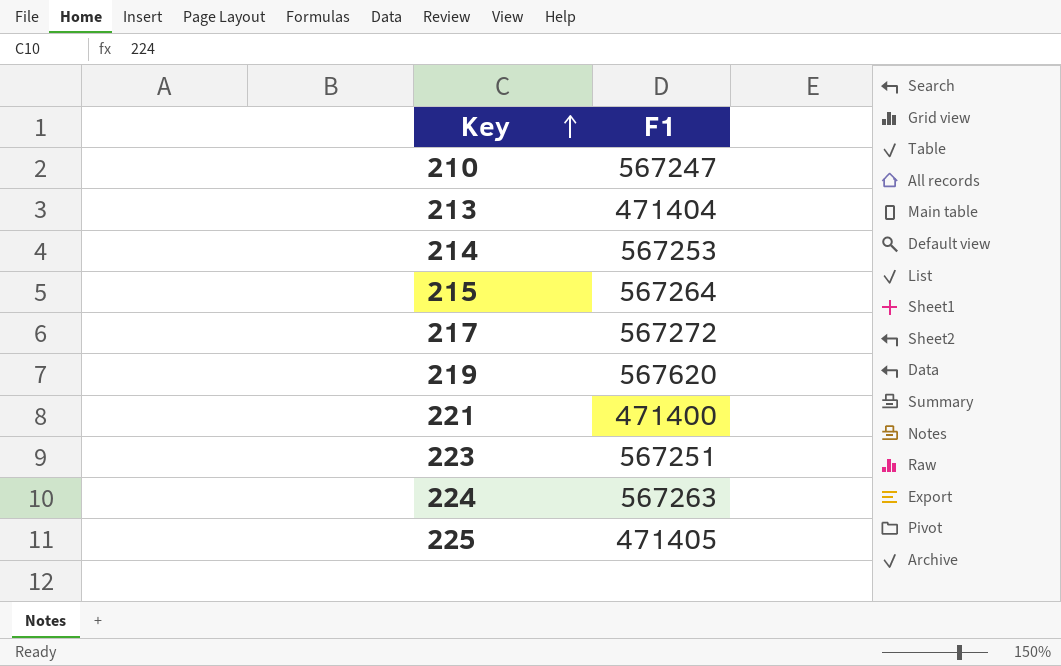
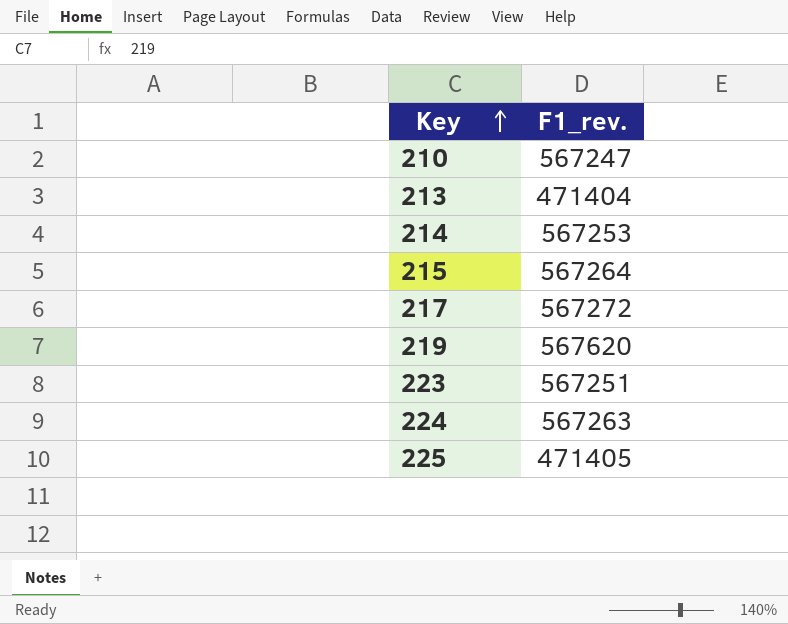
column name: F1 -> F1_rev.
row 221: 471400 -> none

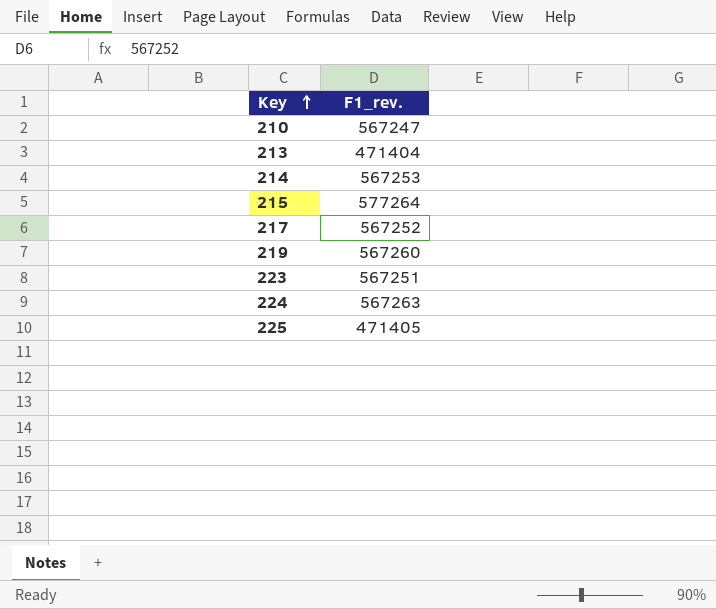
215 | F1_rev.: 567264 -> 577264
217 | F1_rev.: 567272 -> 567252
219 | F1_rev.: 567620 -> 567260

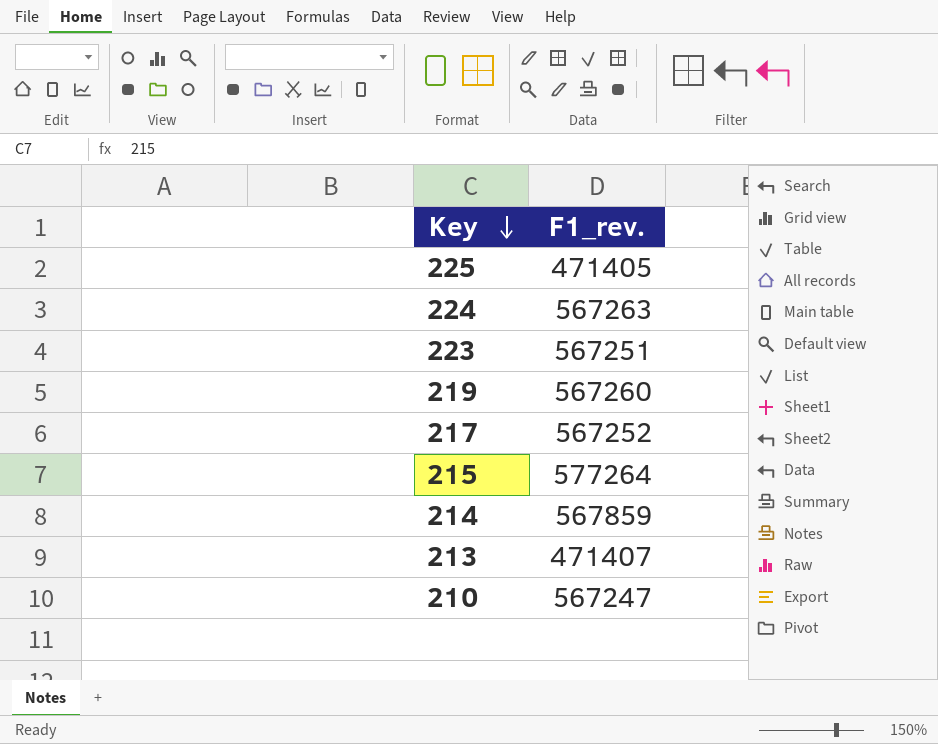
row order: Key ascending -> Key descending
214 | F1_rev.: 567253 -> 567859
213 | F1_rev.: 471404 -> 471407

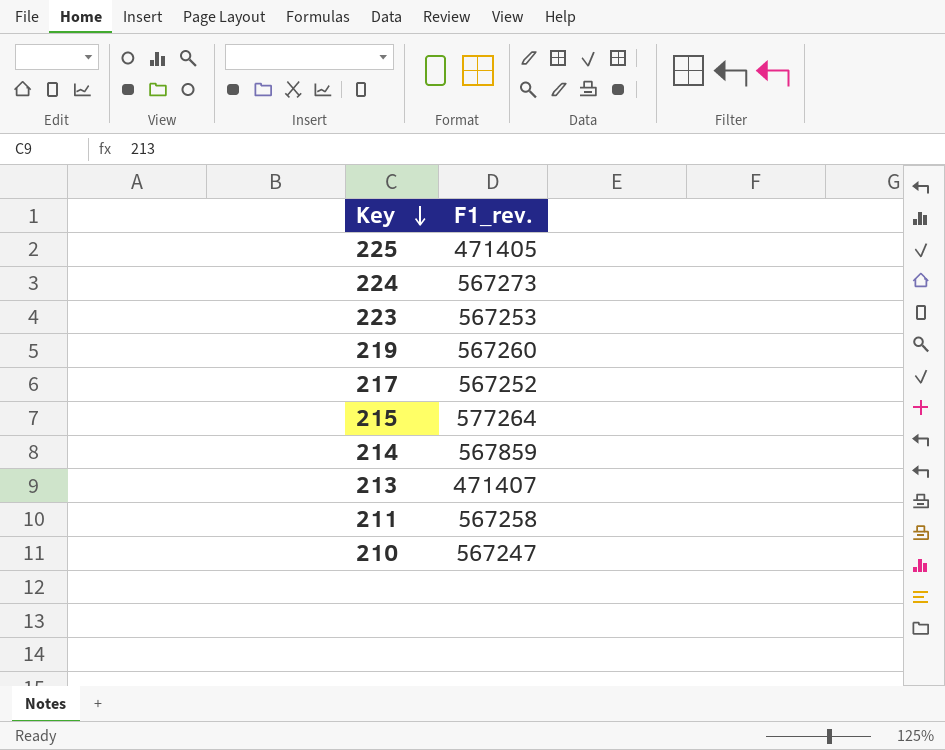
224 | F1_rev.: 567263 -> 567273
223 | F1_rev.: 567251 -> 567253
row 211: none -> 567258

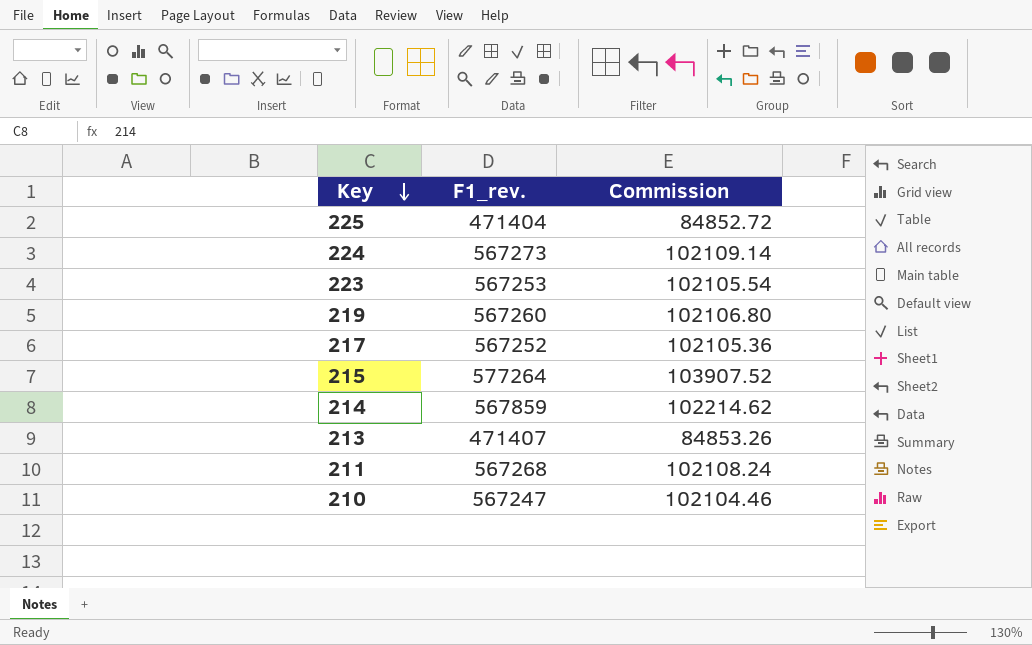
column Commission | formula: none -> [F1_rev.] * 0.18
225 | F1_rev.: 471405 -> 471404
211 | F1_rev.: 567258 -> 567268

